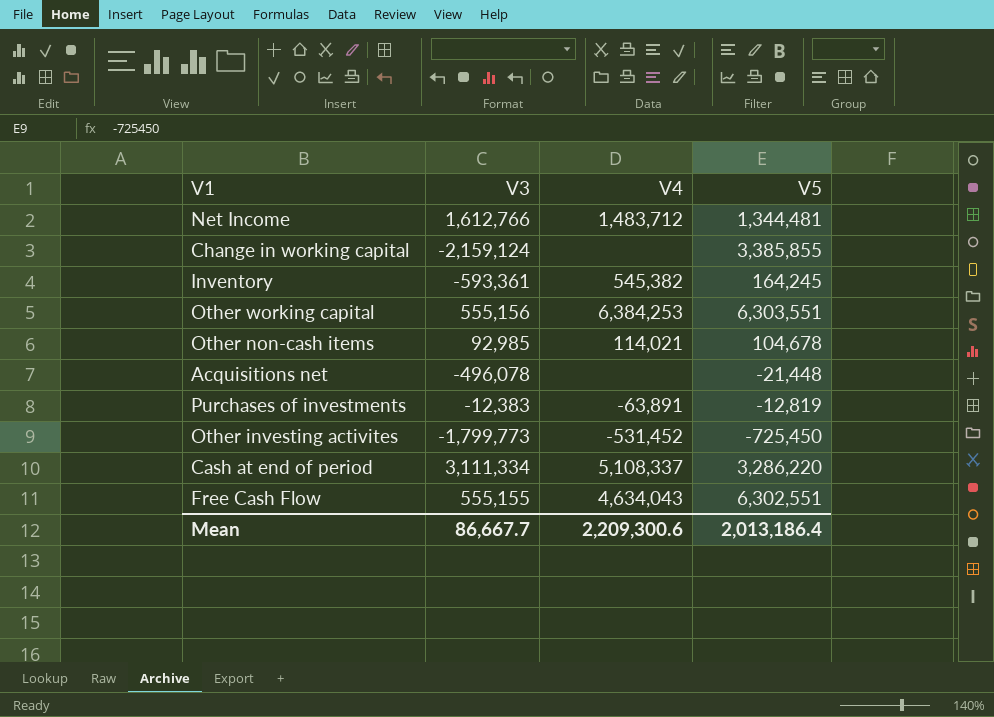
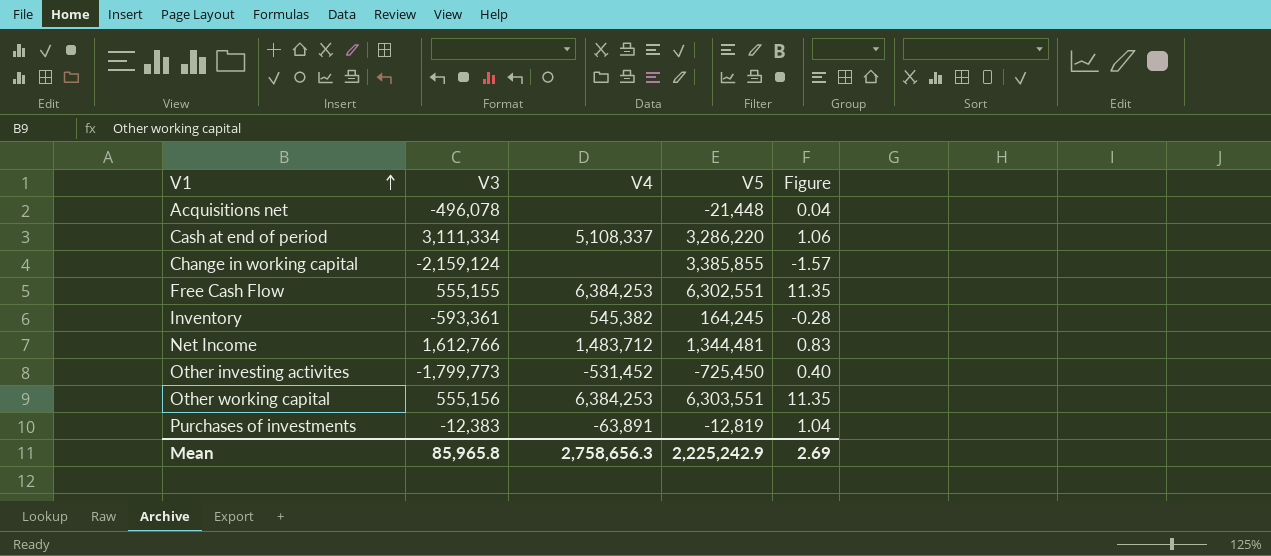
row order: none -> V1 ascending
column Figure | formula: none -> [V5] / [V3]
row Other non-cash items: 92,985 | 114,021 | 104,678 -> none
Free Cash Flow | V4: 4,634,043 -> 6,384,253
Mean | V3: 86,667.7 -> 85,965.8
Mean | V4: 2,209,300.6 -> 2,758,656.3
Mean | V5: 2,013,186.4 -> 2,225,242.9

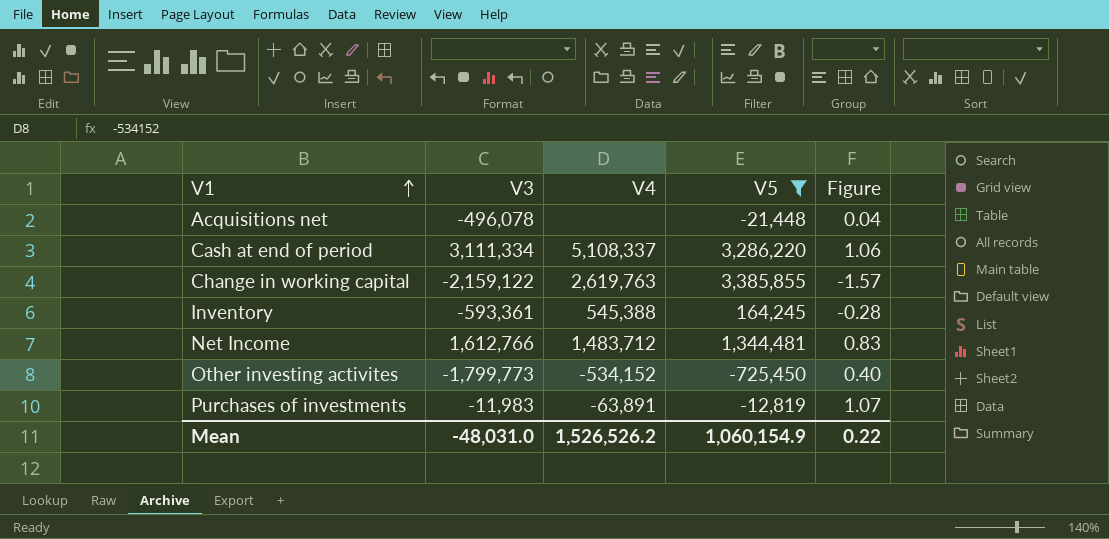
filter: none -> V5 <= 3,385,855
Change in working capital | V3: -2,159,124 -> -2,159,122
Change in working capital | V4: none -> 2,619,763
Inventory | V4: 545,382 -> 545,388
Other investing activites | V4: -531,452 -> -534,152
Purchases of investments | V3: -12,383 -> -11,983
Purchases of investments | Figure: 1.04 -> 1.07
Mean | V3: 85,965.8 -> -48,031.0
Mean | V4: 2,758,656.3 -> 1,526,526.2
Mean | V5: 2,225,242.9 -> 1,060,154.9
Mean | Figure: 2.69 -> 0.22

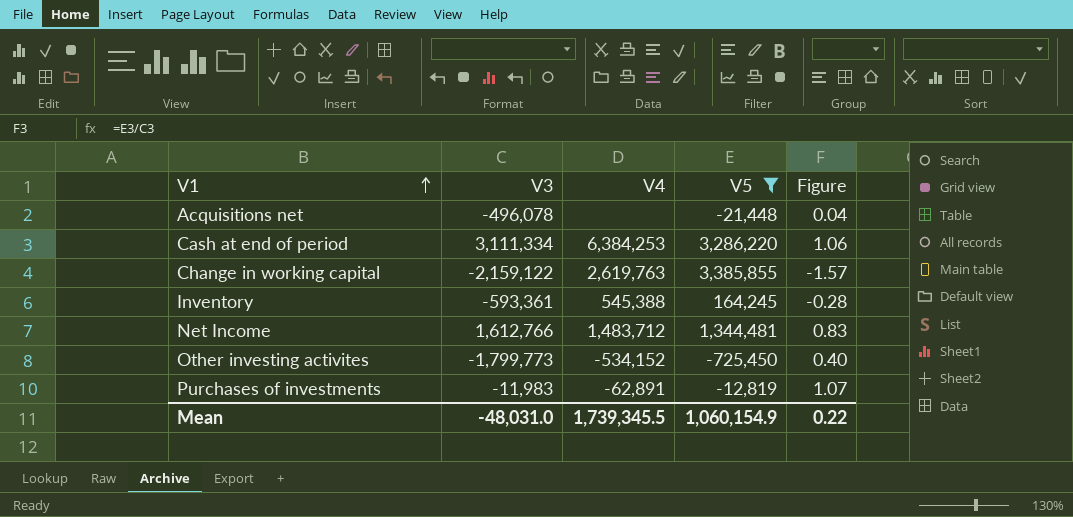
Cash at end of period | V4: 5,108,337 -> 6,384,253
Purchases of investments | V4: -63,891 -> -62,891
Mean | V4: 1,526,526.2 -> 1,739,345.5

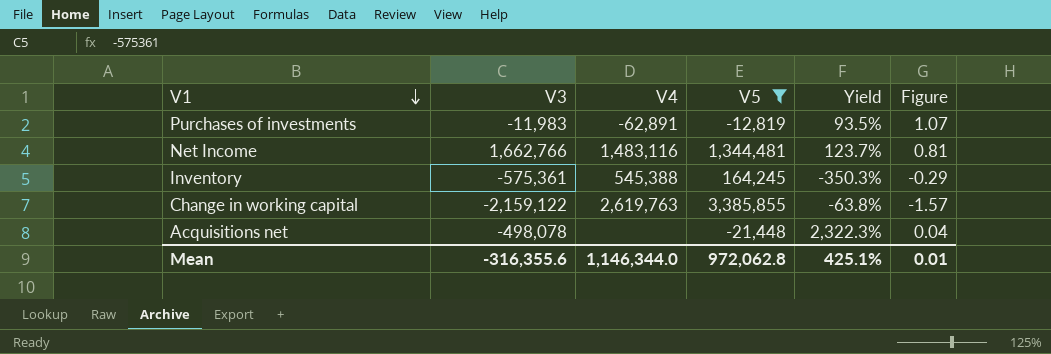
row order: V1 ascending -> V1 descending
column Yield | formula: none -> [V3] / [V5]
row Cash at end of period: 3,111,334 | 6,384,253 | 3,286,220 | 1.06 -> none
row Other investing activites: -1,799,773 | -534,152 | -725,450 | 0.40 -> none
Net Income | V3: 1,612,766 -> 1,662,766
Net Income | V4: 1,483,712 -> 1,483,116
Net Income | Figure: 0.83 -> 0.81
Inventory | V3: -593,361 -> -575,361
Inventory | Figure: -0.28 -> -0.29
Acquisitions net | V3: -496,078 -> -498,078
Mean | V3: -48,031.0 -> -316,355.6
Mean | V4: 1,739,345.5 -> 1,146,344.0
Mean | V5: 1,060,154.9 -> 972,062.8
Mean | Figure: 0.22 -> 0.01

